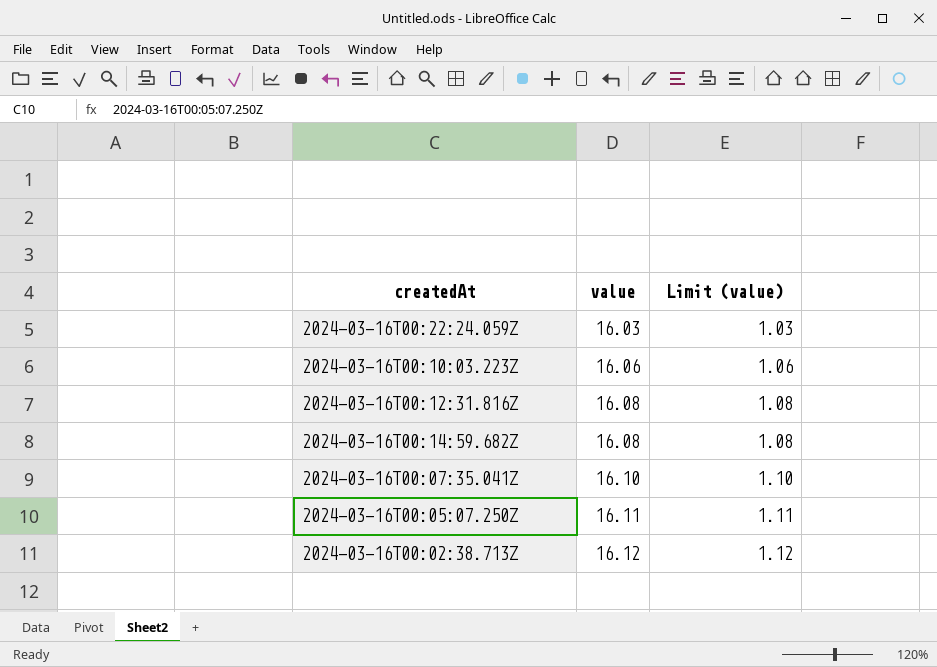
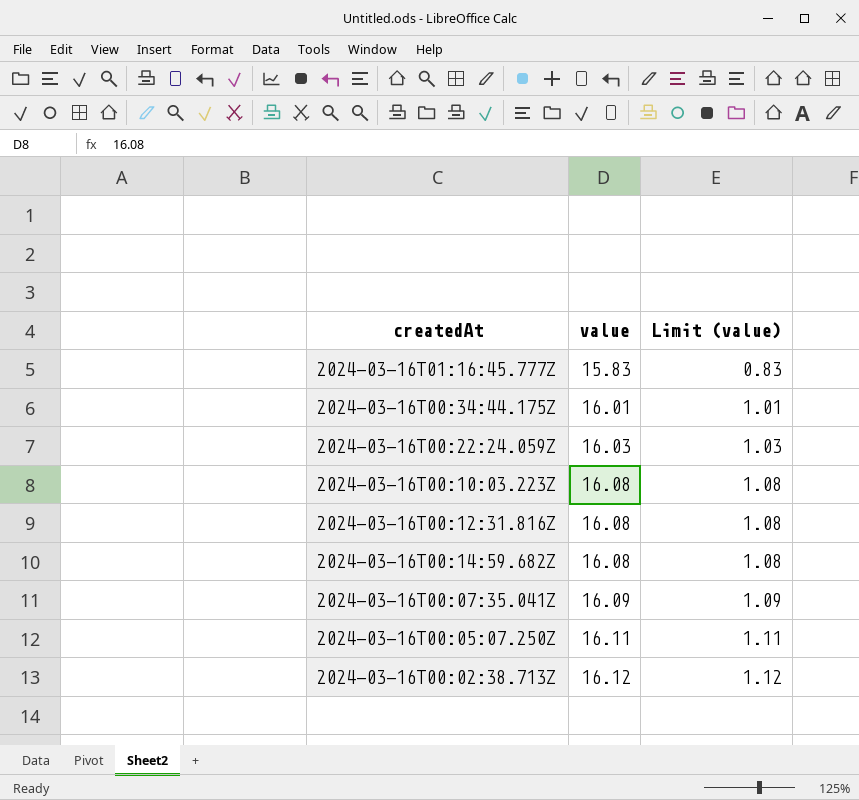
row 2024-03-16T01:16:45.777Z: none -> 15.83 | 0.83
row 2024-03-16T00:34:44.175Z: none -> 16.01 | 1.01
2024-03-16T00:10:03.223Z | value: 16.06 -> 16.08
2024-03-16T00:10:03.223Z | Limit (value): 1.06 -> 1.08
2024-03-16T00:07:35.041Z | value: 16.10 -> 16.09
2024-03-16T00:07:35.041Z | Limit (value): 1.10 -> 1.09

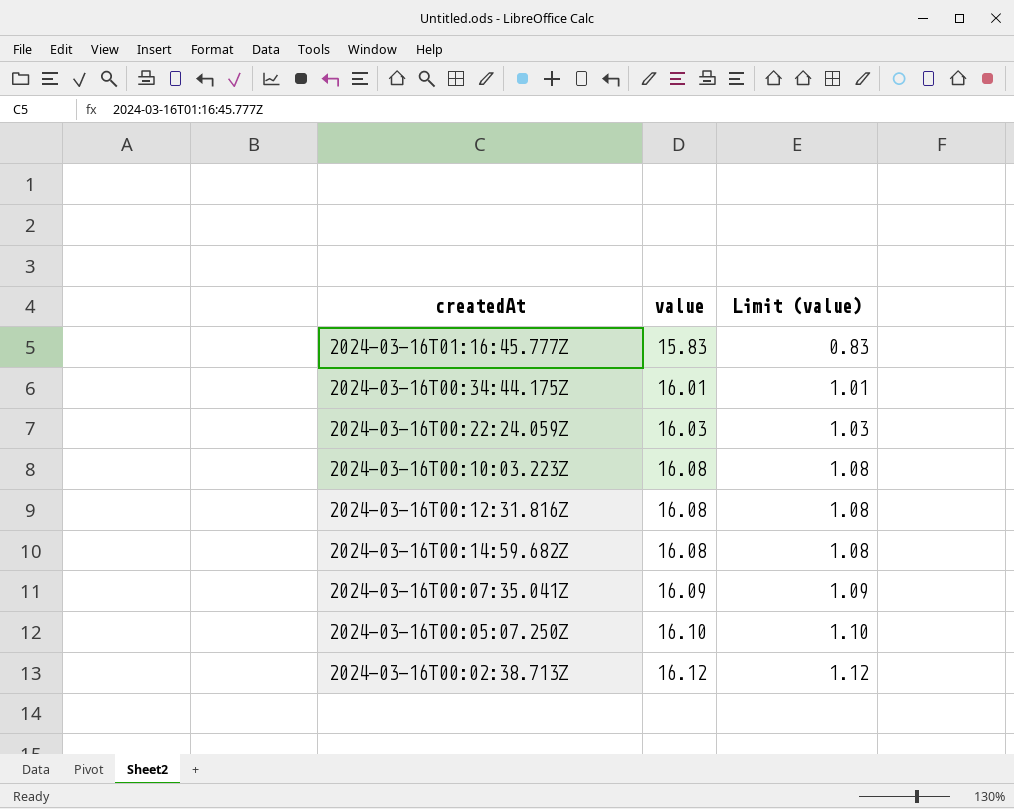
2024-03-16T00:05:07.250Z | value: 16.11 -> 16.10
2024-03-16T00:05:07.250Z | Limit (value): 1.11 -> 1.10

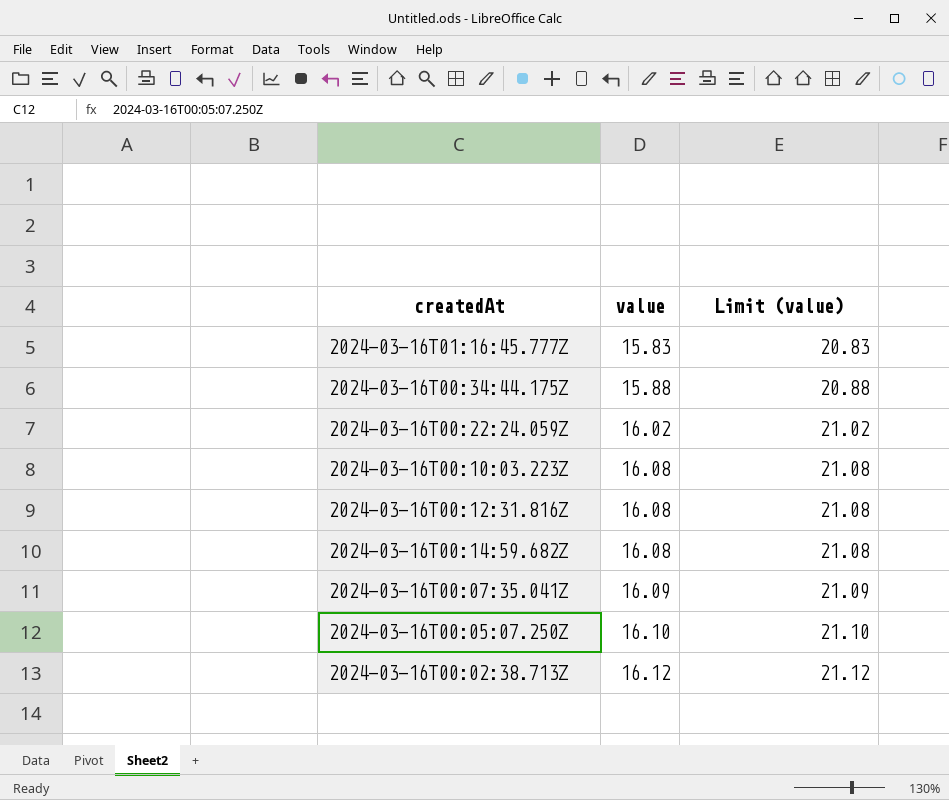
column Limit (value) | formula: [value] - 15 -> [value] + 5
2024-03-16T00:34:44.175Z | value: 16.01 -> 15.88
2024-03-16T00:22:24.059Z | value: 16.03 -> 16.02

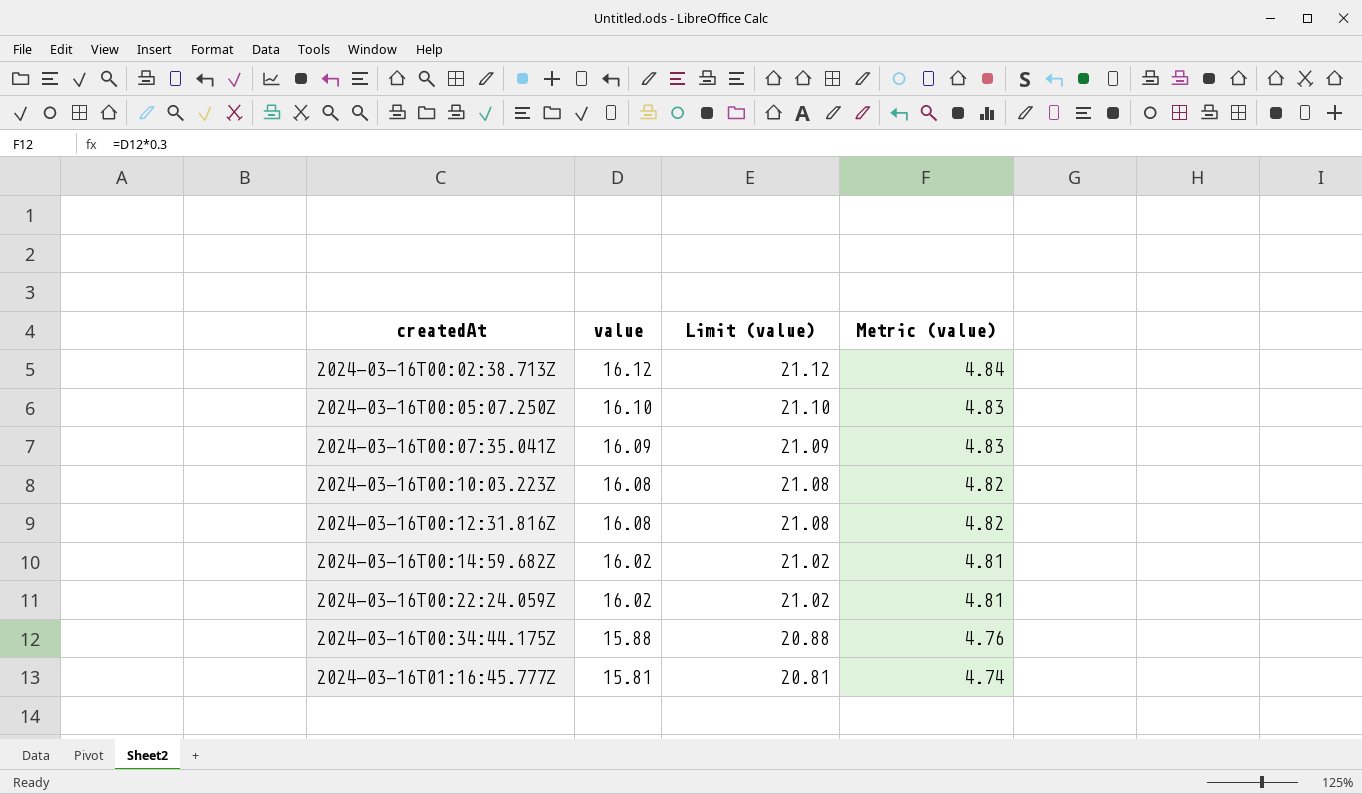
row order: value ascending -> createdAt ascending
column Metric (value) | formula: none -> [value] * 0.3
2024-03-16T00:14:59.682Z | value: 16.08 -> 16.02
2024-03-16T00:14:59.682Z | Limit (value): 21.08 -> 21.02
2024-03-16T01:16:45.777Z | value: 15.83 -> 15.81
2024-03-16T01:16:45.777Z | Limit (value): 20.83 -> 20.81

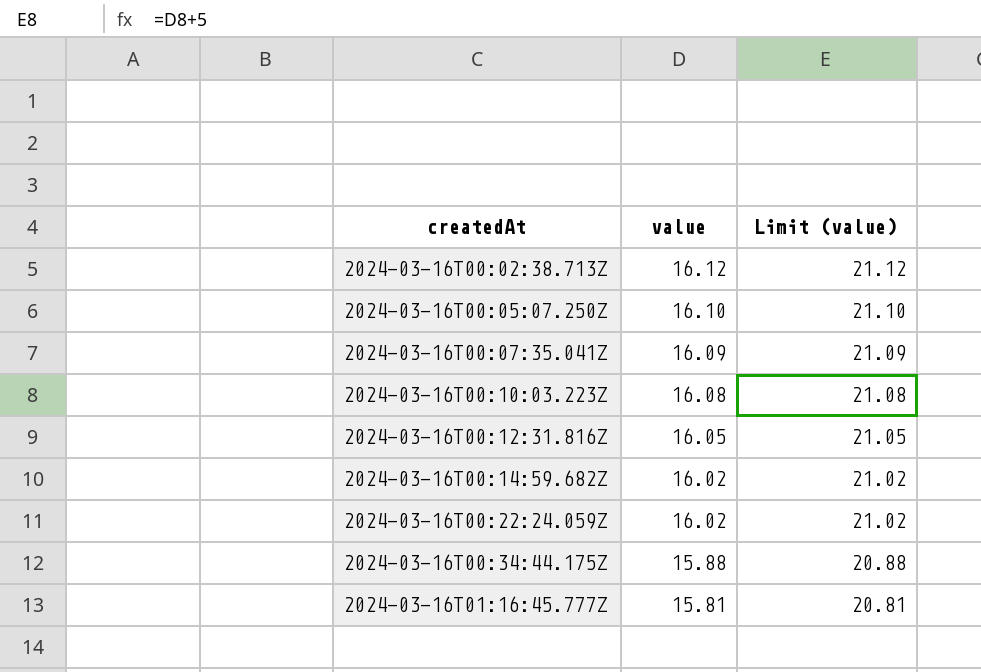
column Metric (value) | formula: [value] * 0.3 -> none
2024-03-16T00:12:31.816Z | value: 16.08 -> 16.05
2024-03-16T00:12:31.816Z | Limit (value): 21.08 -> 21.05

